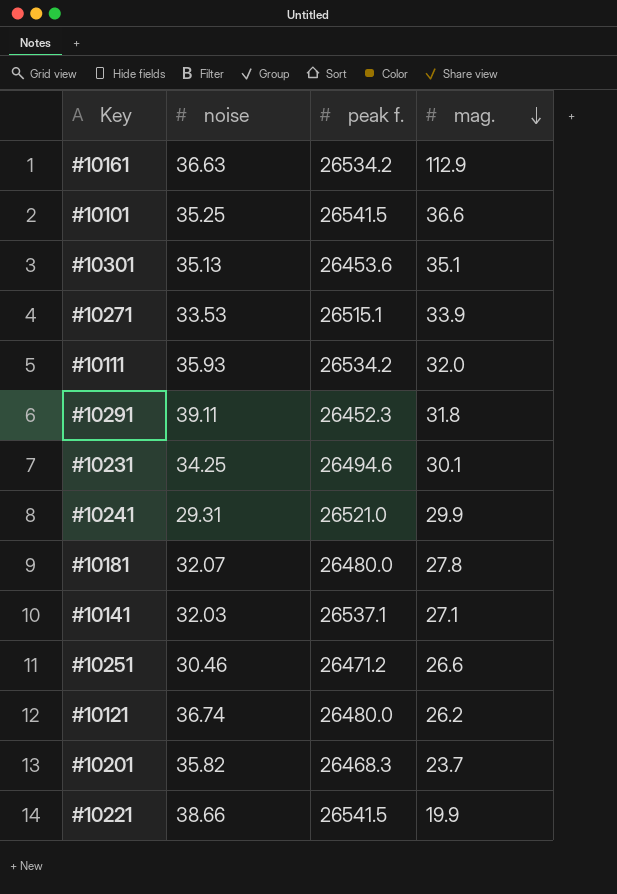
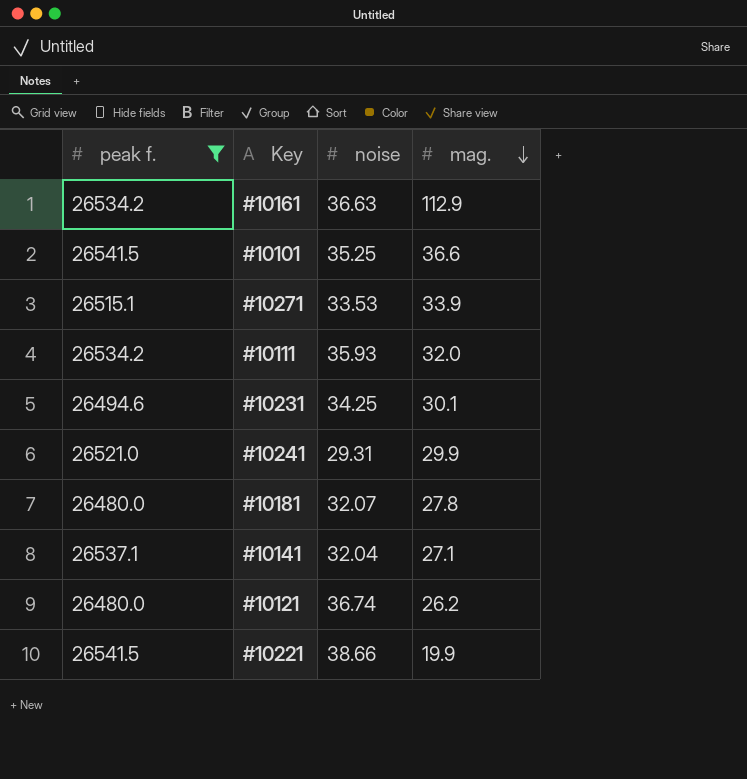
filter: none -> peak f. >= 26480.0
column peak f. | position: 3 -> 1
#10141 | noise: 32.03 -> 32.04

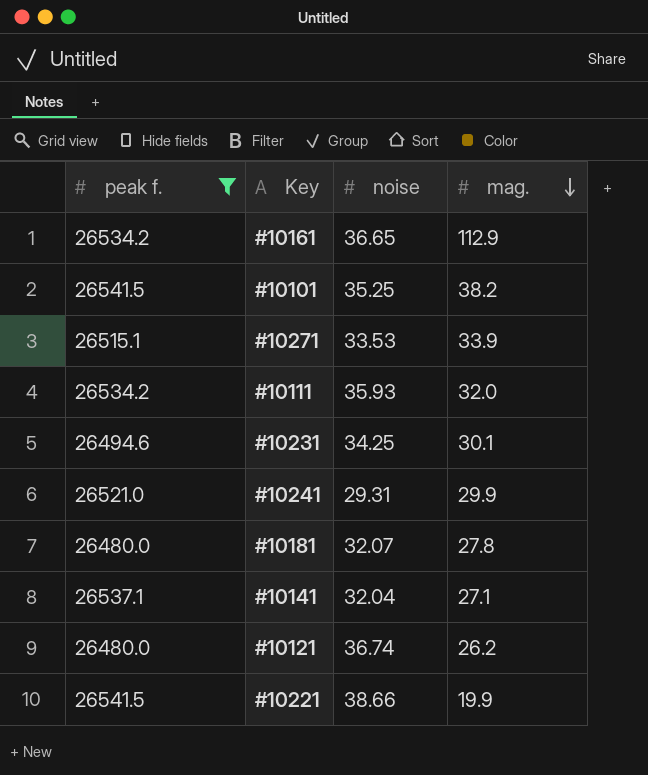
#10161 | noise: 36.63 -> 36.65
#10101 | mag.: 36.6 -> 38.2

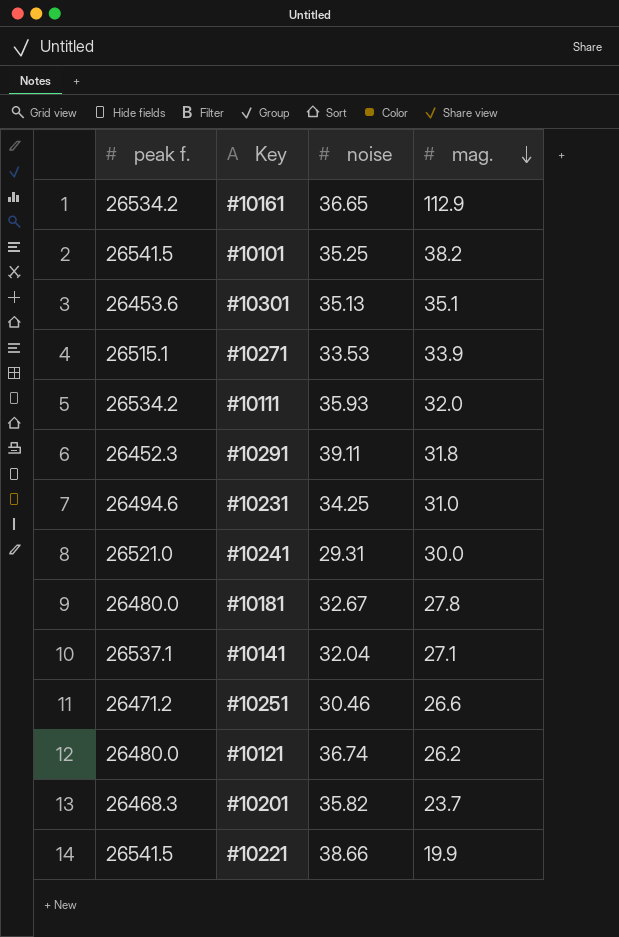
filter: peak f. >= 26480.0 -> none
#10231 | mag.: 30.1 -> 31.0
#10241 | mag.: 29.9 -> 30.0
#10181 | noise: 32.07 -> 32.67

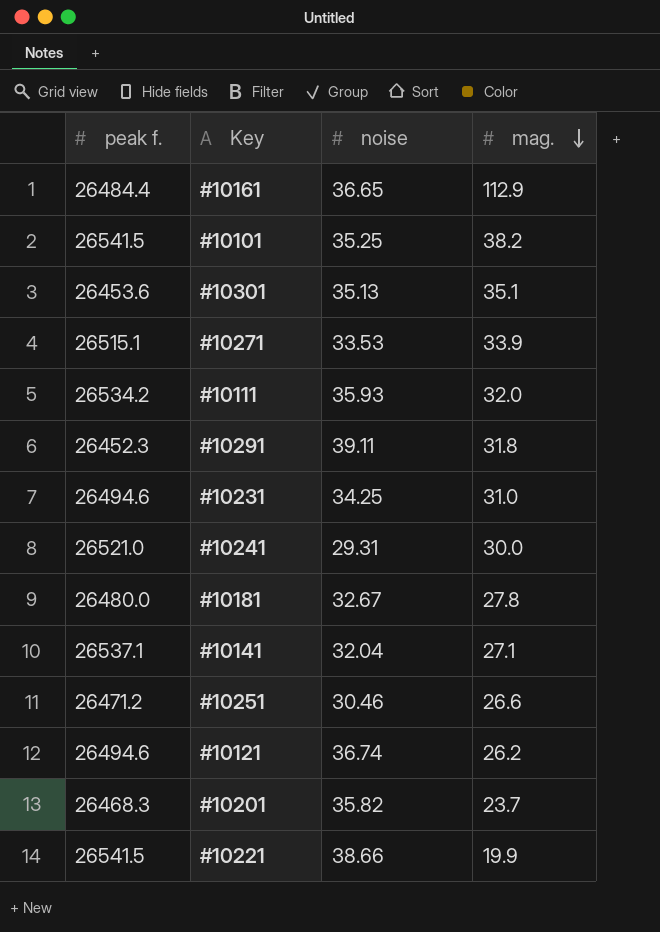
#10161 | peak f.: 26534.2 -> 26484.4
#10121 | peak f.: 26480.0 -> 26494.6

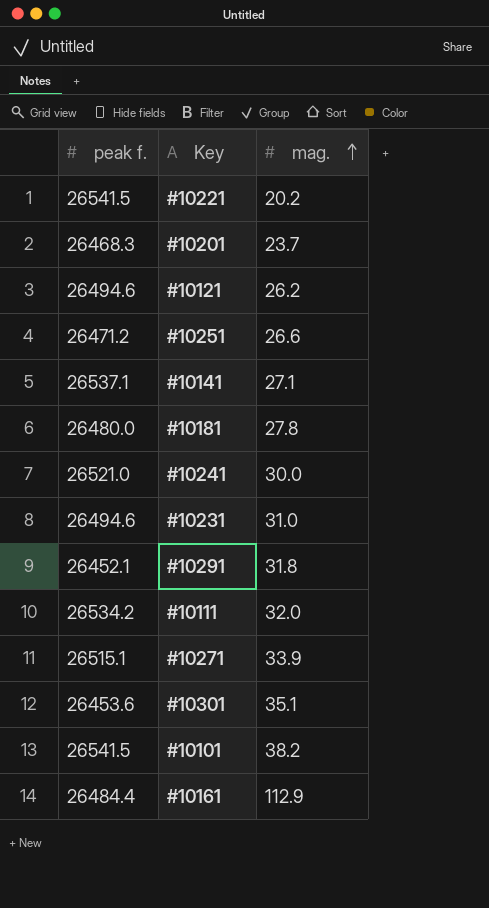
row order: mag. descending -> mag. ascending
column noise | position: 3 -> none
#10221 | mag.: 19.9 -> 20.2
#10291 | peak f.: 26452.3 -> 26452.1

